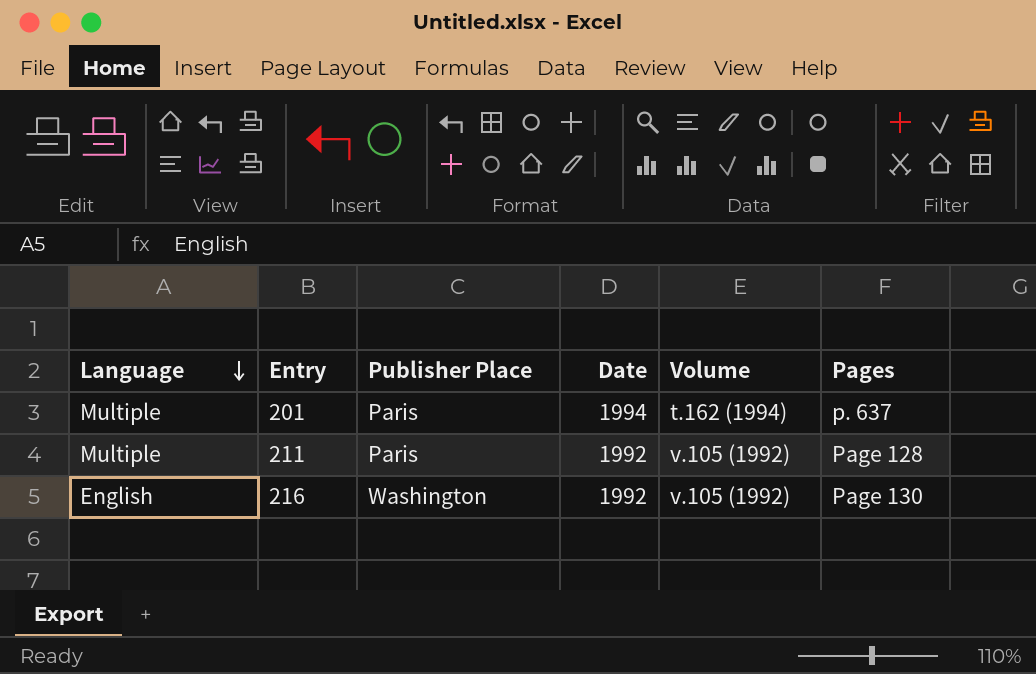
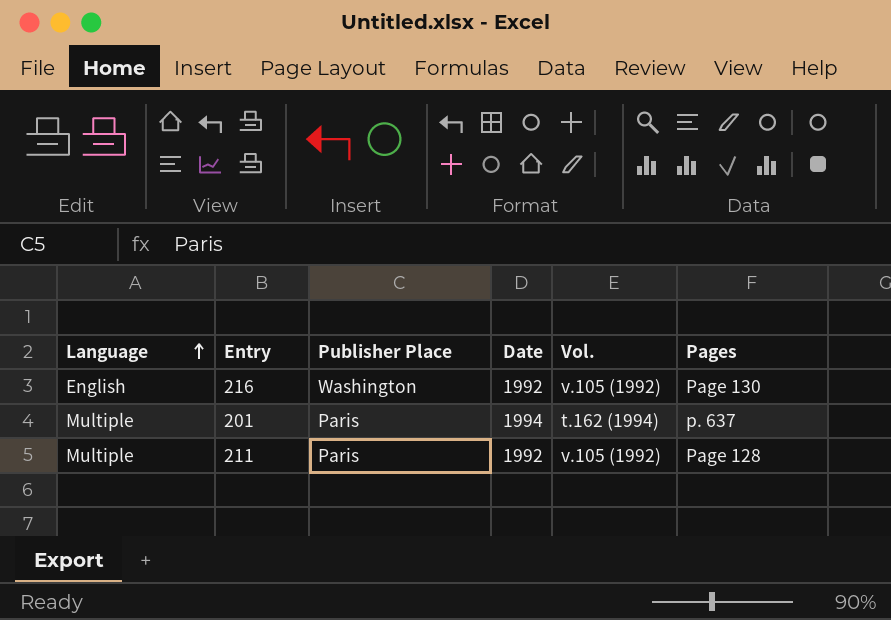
row order: Language descending -> Language ascending
column name: Volume -> Vol.

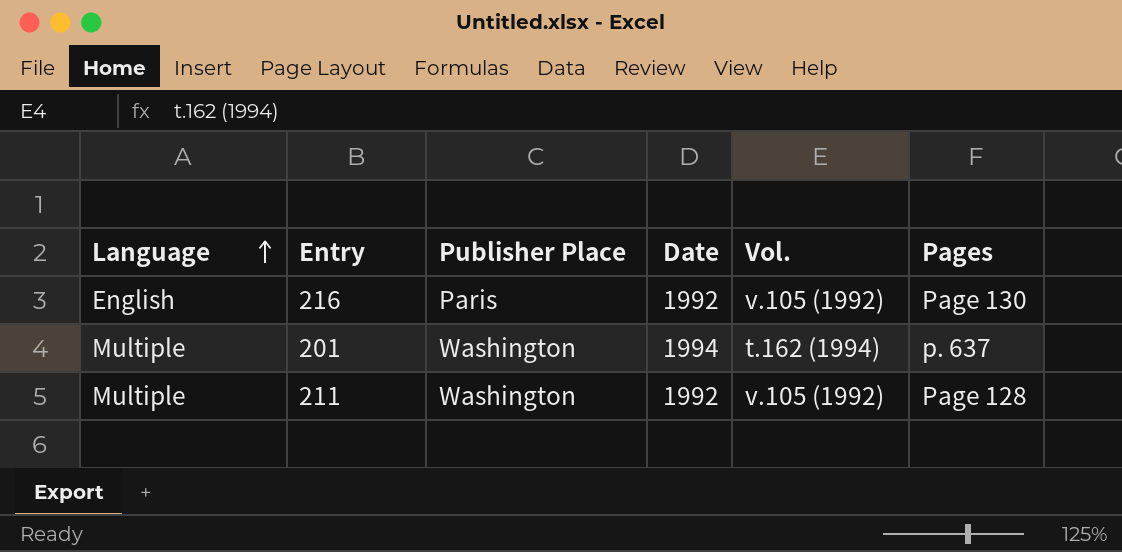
216 | Publisher Place: Washington -> Paris
201 | Publisher Place: Paris -> Washington
211 | Publisher Place: Paris -> Washington

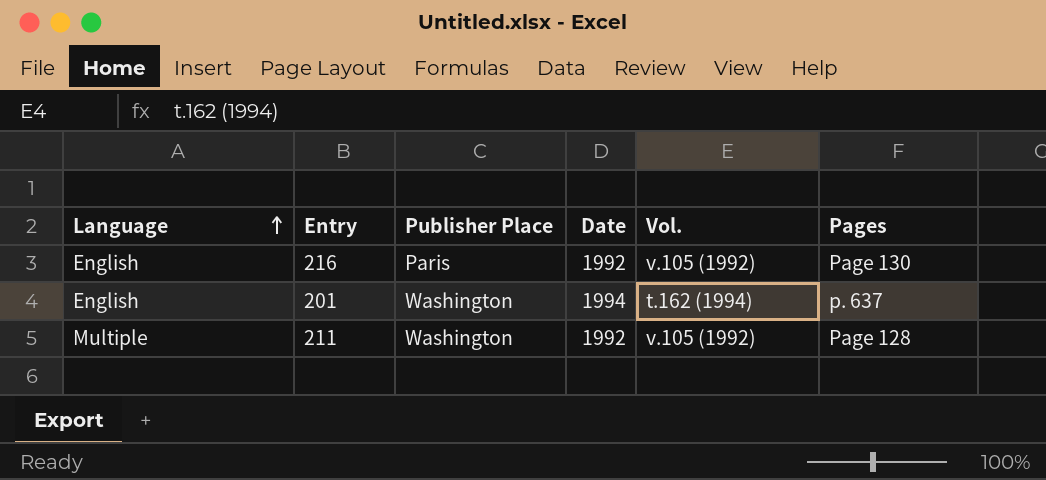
201 | Language: Multiple -> English

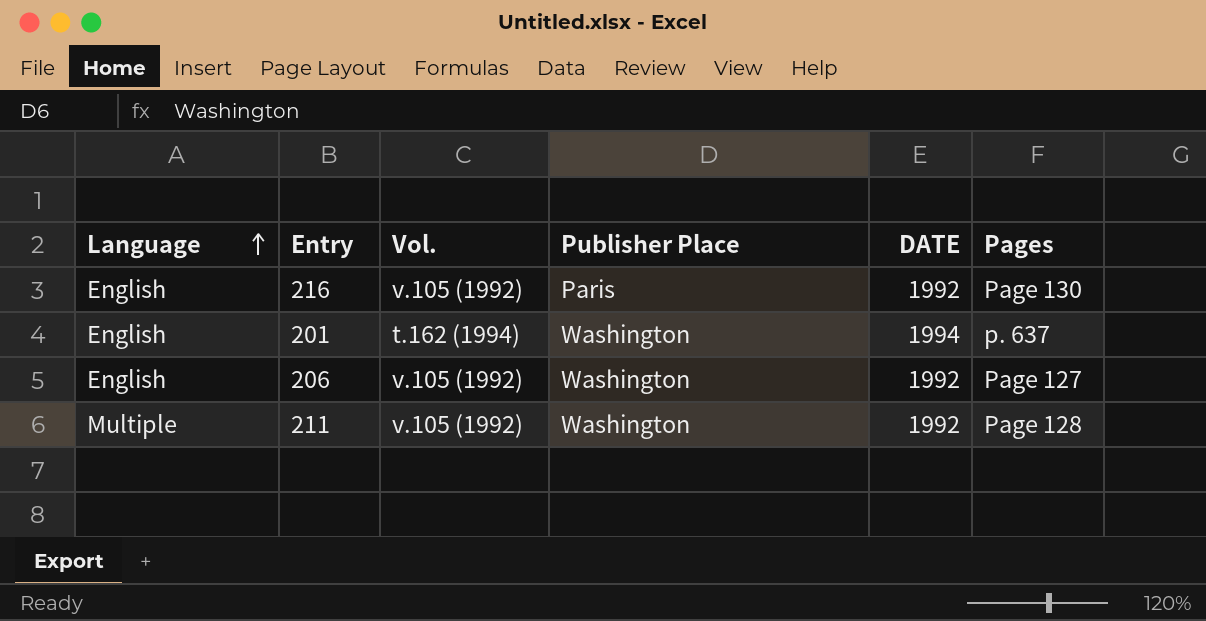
column Vol. | position: 5 -> 3
column name: Date -> DATE
row 206: none -> English | v.105 (1992) | Washington | 1992 | Page 127

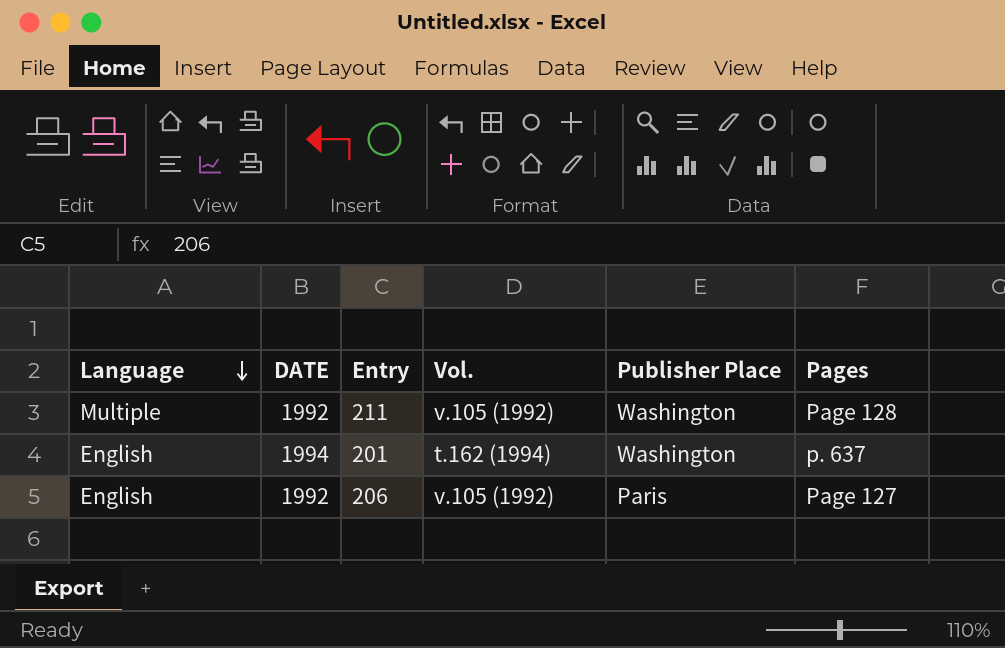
row order: Language ascending -> Language descending
column DATE | position: 5 -> 2
row 216: English | v.105 (1992) | Paris | 1992 | Page 130 -> none
206 | Publisher Place: Washington -> Paris

